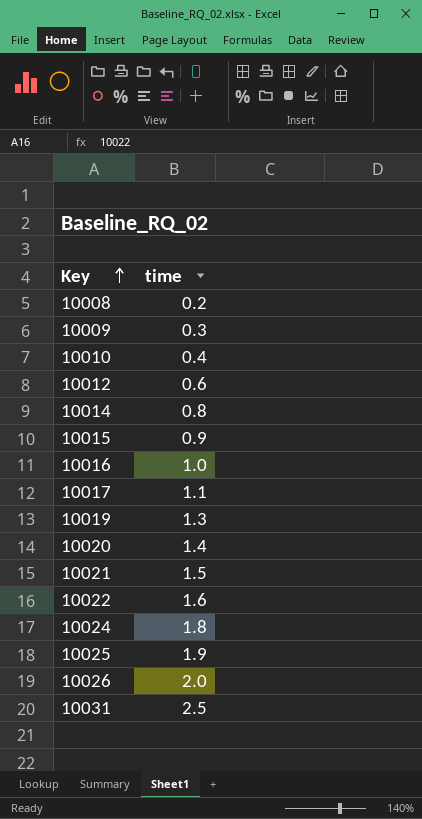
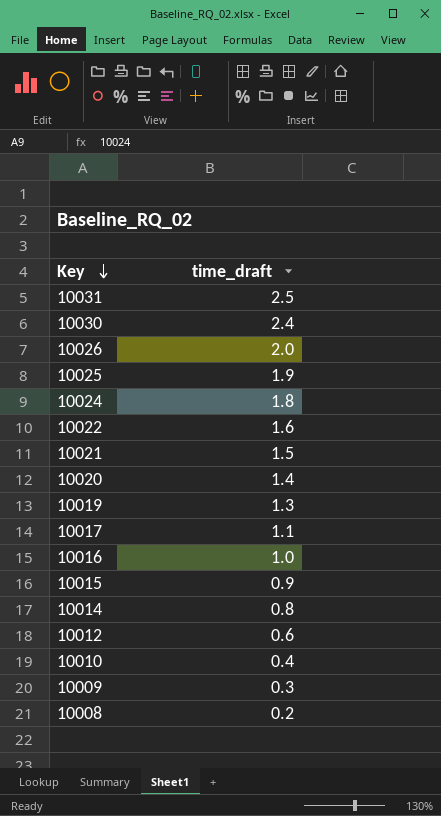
row order: Key ascending -> Key descending
column name: time -> time_draft
row 10030: none -> 2.4

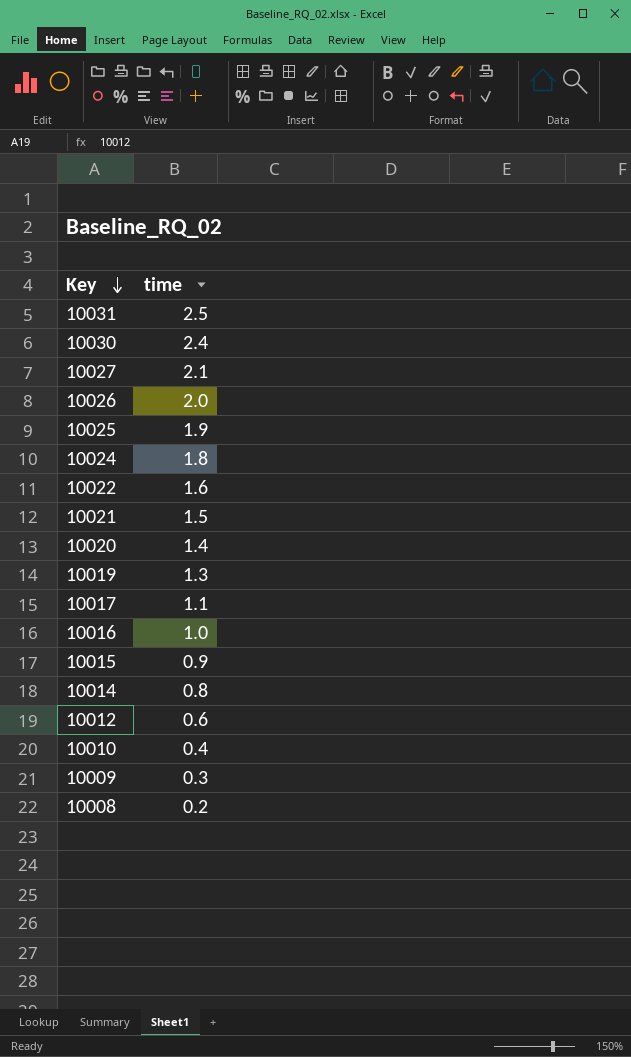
column name: time_draft -> time
row 10027: none -> 2.1

